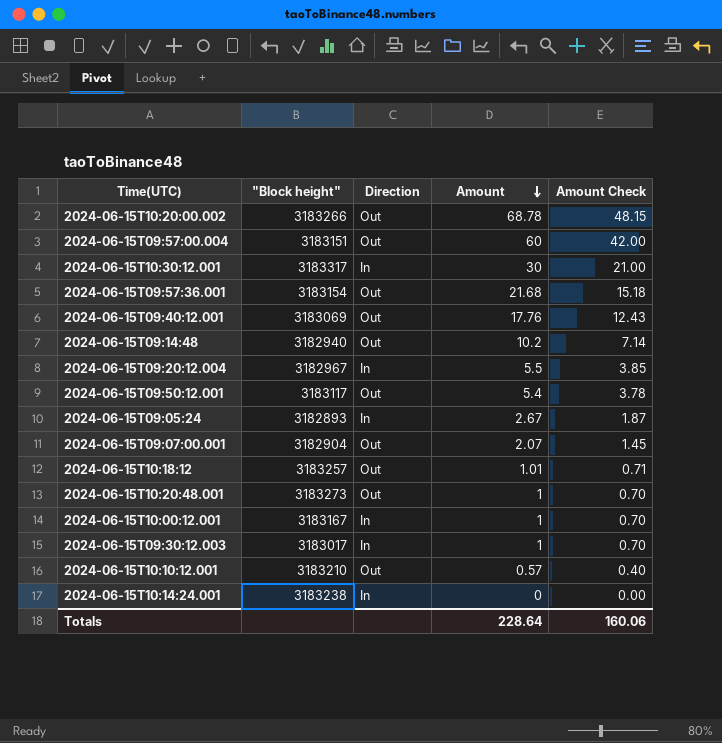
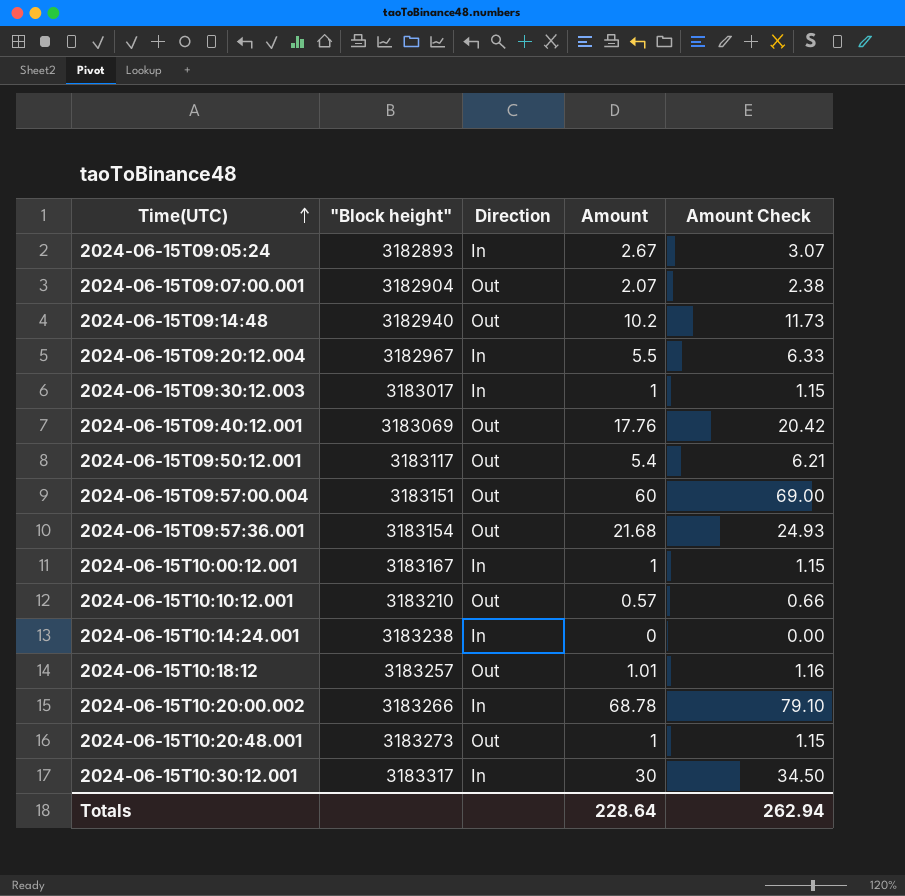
row order: Amount descending -> Time(UTC) ascending
column Amount Check | formula: [Amount] * 0.7 -> [Amount] * 1.15
2024-06-15T10:20:00.002 | Direction: Out -> In
Totals | Amount Check: 160.06 -> 262.94

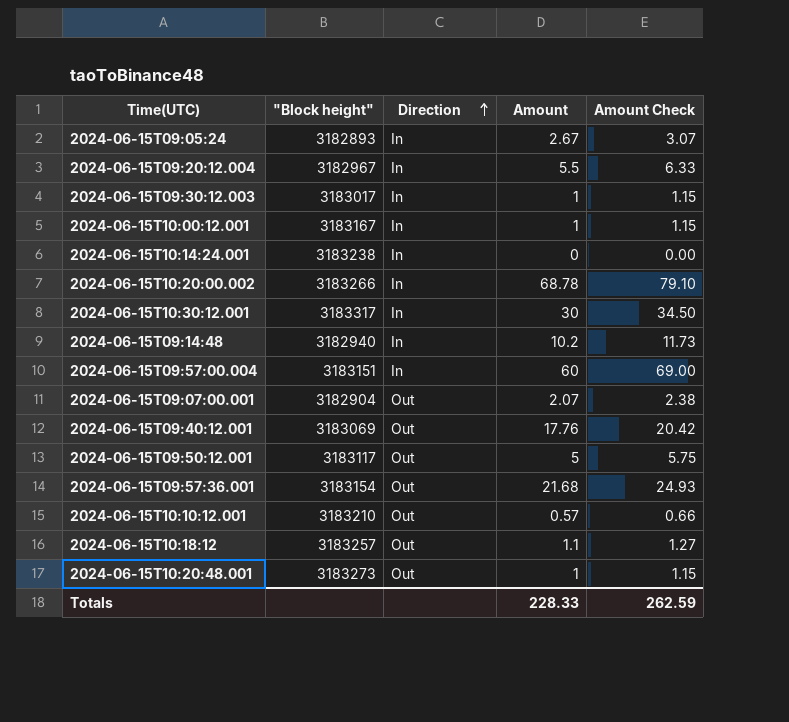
row order: Time(UTC) ascending -> Direction ascending
2024-06-15T09:14:48 | Direction: Out -> In
2024-06-15T09:57:00.004 | Direction: Out -> In
2024-06-15T09:50:12.001 | Amount: 5.4 -> 5
2024-06-15T09:50:12.001 | Amount Check: 6.21 -> 5.75
2024-06-15T10:18:12 | Amount: 1.01 -> 1.1
2024-06-15T10:18:12 | Amount Check: 1.16 -> 1.27
Totals | Amount: 228.64 -> 228.33
Totals | Amount Check: 262.94 -> 262.59

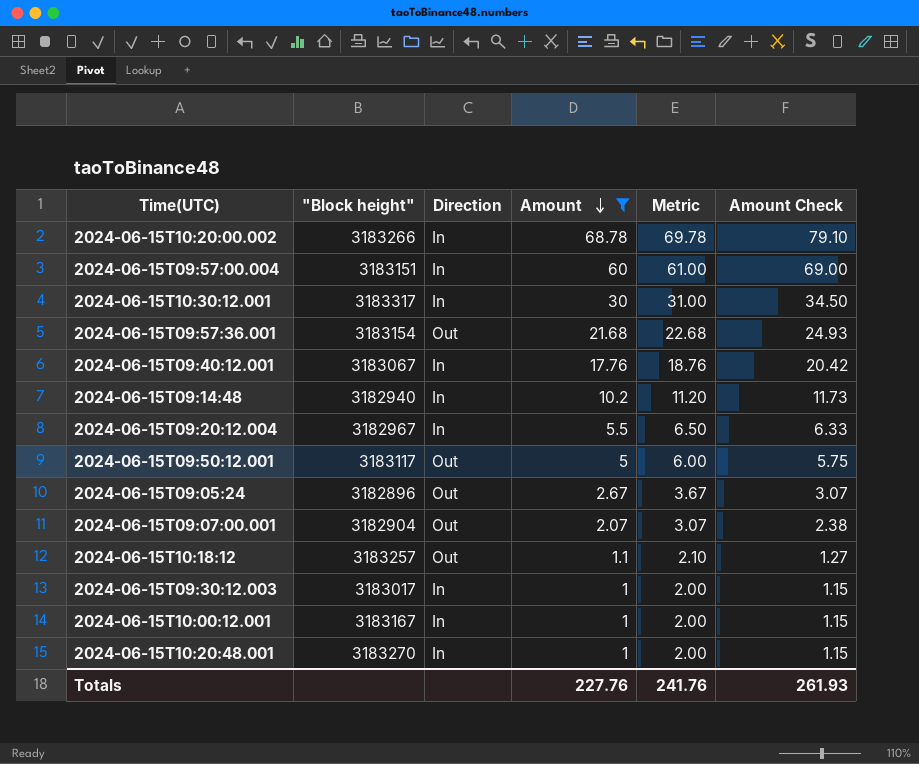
filter: none -> Amount >= 1
row order: Direction ascending -> Amount descending
column Metric | formula: none -> [Amount] + 1
2024-06-15T09:40:12.001 | "Block height": 3183069 -> 3183067
2024-06-15T09:40:12.001 | Direction: Out -> In
2024-06-15T09:05:24 | "Block height": 3182893 -> 3182896
2024-06-15T09:05:24 | Direction: In -> Out
2024-06-15T10:20:48.001 | "Block height": 3183273 -> 3183270
2024-06-15T10:20:48.001 | Direction: Out -> In
Totals | Amount: 228.33 -> 227.76
Totals | Amount Check: 262.59 -> 261.93

